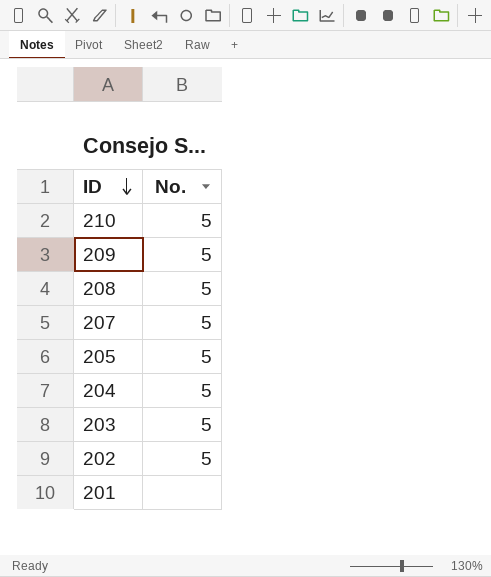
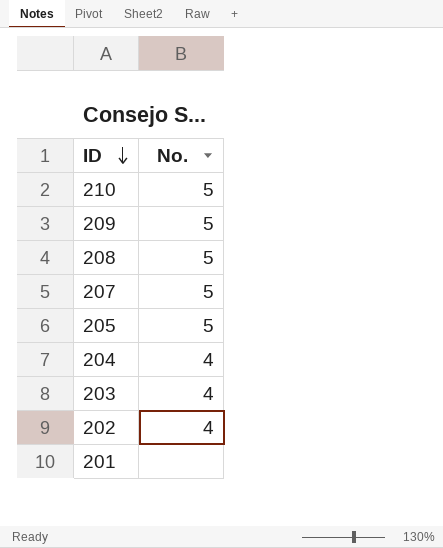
204 | No.: 5 -> 4
203 | No.: 5 -> 4
202 | No.: 5 -> 4

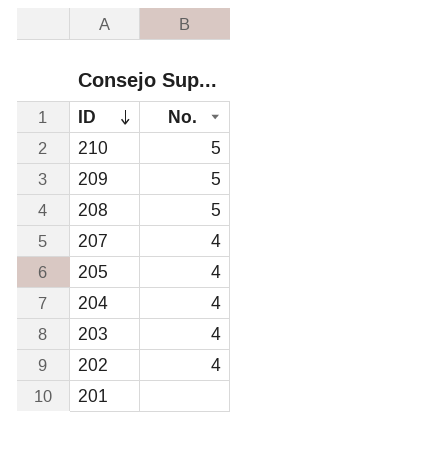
207 | No.: 5 -> 4
205 | No.: 5 -> 4

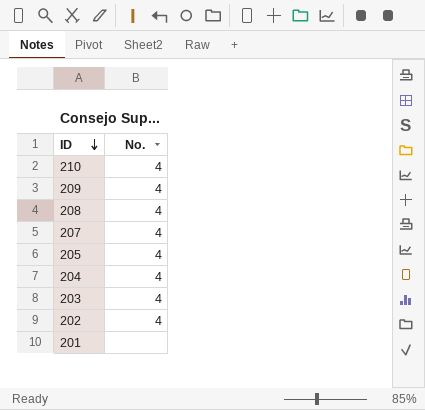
210 | No.: 5 -> 4
209 | No.: 5 -> 4
208 | No.: 5 -> 4

